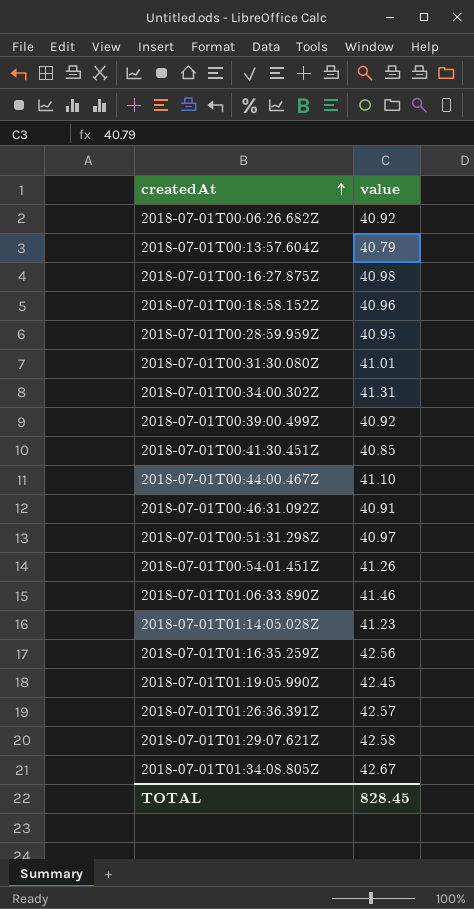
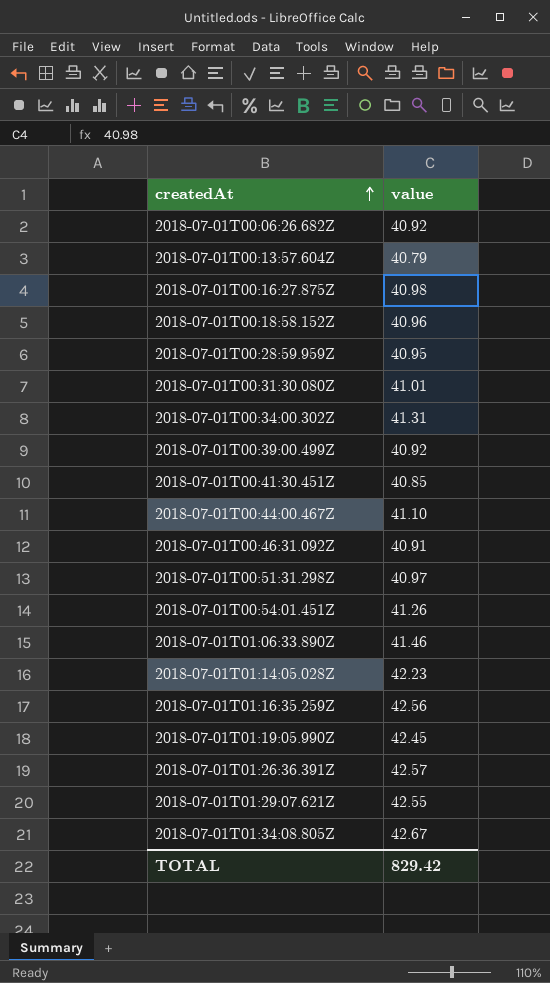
2018-07-01T01:14:05.028Z | value: 41.23 -> 42.23
2018-07-01T01:29:07.621Z | value: 42.58 -> 42.55
TOTAL | value: 828.45 -> 829.42

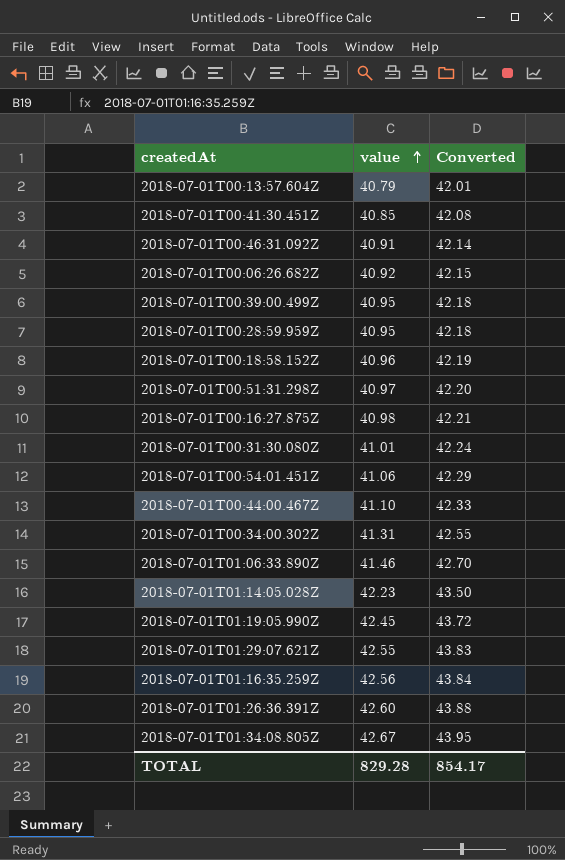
row order: createdAt ascending -> value ascending
column Converted | formula: none -> [value] * 1.03
2018-07-01T00:39:00.499Z | value: 40.92 -> 40.95
2018-07-01T00:54:01.451Z | value: 41.26 -> 41.06
2018-07-01T01:26:36.391Z | value: 42.57 -> 42.60
TOTAL | value: 829.42 -> 829.28

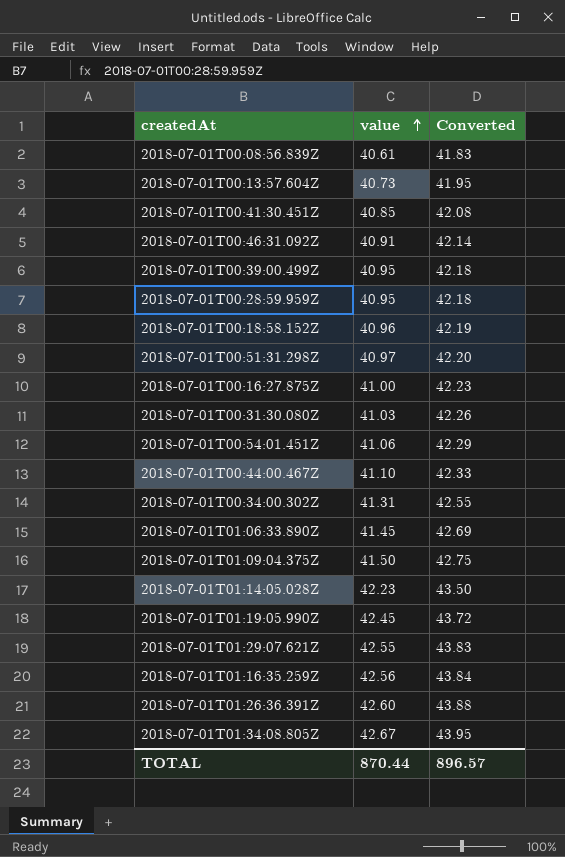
row 2018-07-01T00:06:26.682Z: 40.92 | 42.15 -> none
row 2018-07-01T00:08:56.839Z: none -> 40.61 | 41.83
2018-07-01T00:13:57.604Z | value: 40.79 -> 40.73
2018-07-01T00:13:57.604Z | Converted: 42.01 -> 41.95
2018-07-01T00:16:27.875Z | value: 40.98 -> 41.00
2018-07-01T00:16:27.875Z | Converted: 42.21 -> 42.23
2018-07-01T00:31:30.080Z | value: 41.01 -> 41.03
2018-07-01T00:31:30.080Z | Converted: 42.24 -> 42.26
2018-07-01T01:06:33.890Z | value: 41.46 -> 41.45
2018-07-01T01:06:33.890Z | Converted: 42.70 -> 42.69
row 2018-07-01T01:09:04.375Z: none -> 41.50 | 42.75
TOTAL | value: 829.28 -> 870.44
TOTAL | Converted: 854.17 -> 896.57

